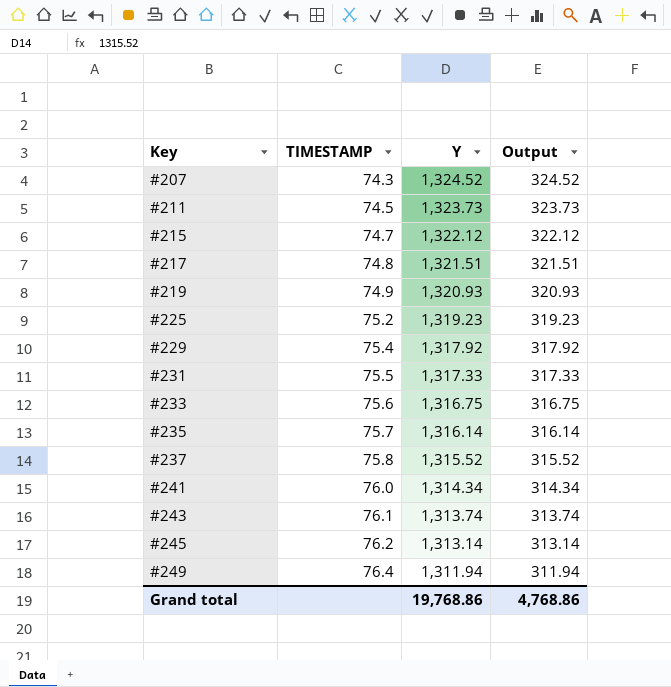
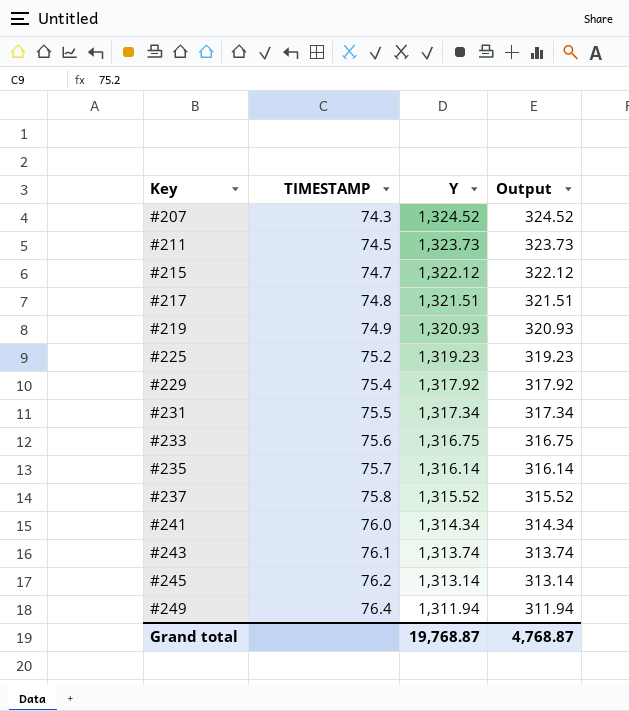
#231 | Y: 1,317.33 -> 1,317.34
#231 | Output: 317.33 -> 317.34
Grand total | Y: 19,768.86 -> 19,768.87
Grand total | Output: 4,768.86 -> 4,768.87

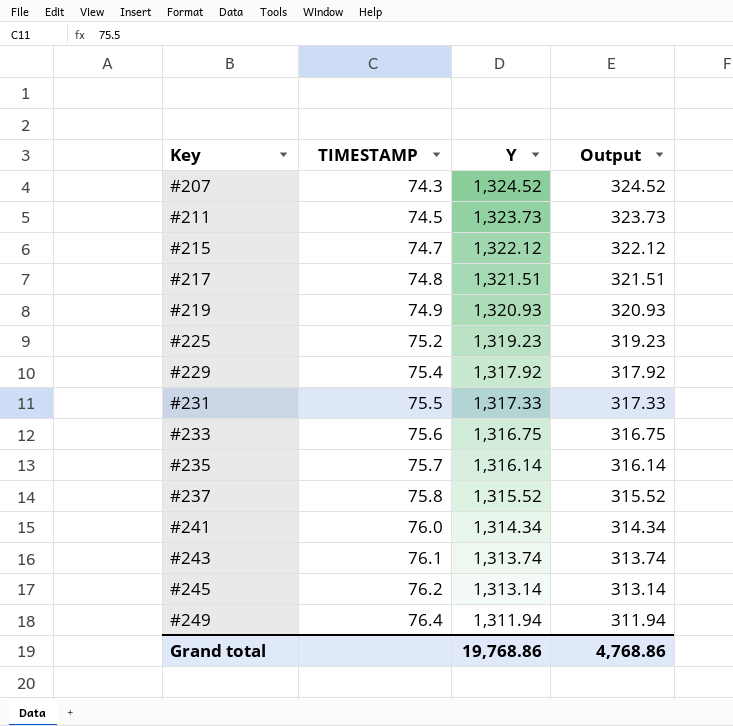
#231 | Y: 1,317.34 -> 1,317.33
#231 | Output: 317.34 -> 317.33
Grand total | Y: 19,768.87 -> 19,768.86
Grand total | Output: 4,768.87 -> 4,768.86

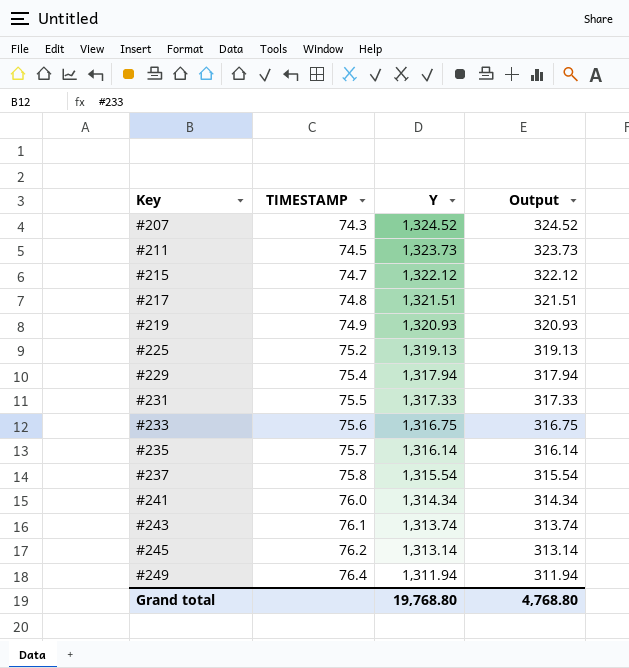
#225 | Y: 1,319.23 -> 1,319.13
#225 | Output: 319.23 -> 319.13
#229 | Y: 1,317.92 -> 1,317.94
#229 | Output: 317.92 -> 317.94
#237 | Y: 1,315.52 -> 1,315.54
#237 | Output: 315.52 -> 315.54
Grand total | Y: 19,768.86 -> 19,768.80
Grand total | Output: 4,768.86 -> 4,768.80

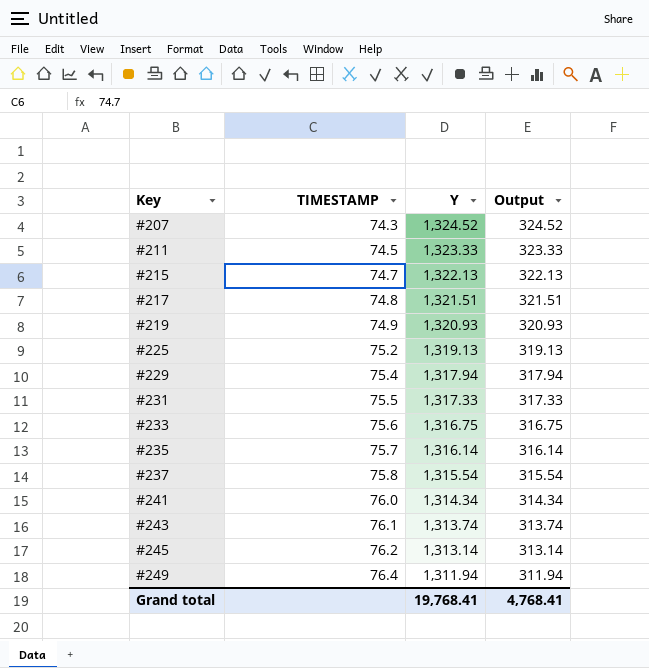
#211 | Y: 1,323.73 -> 1,323.33
#211 | Output: 323.73 -> 323.33
#215 | Y: 1,322.12 -> 1,322.13
#215 | Output: 322.12 -> 322.13
Grand total | Y: 19,768.80 -> 19,768.41
Grand total | Output: 4,768.80 -> 4,768.41

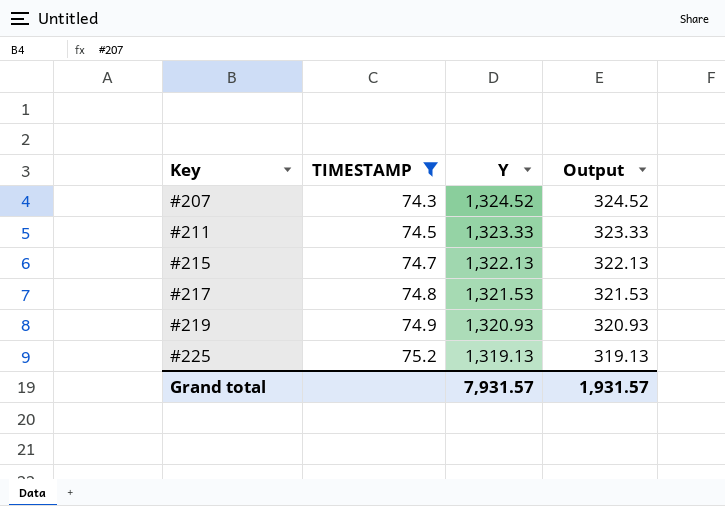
filter: none -> TIMESTAMP <= 75.2
#217 | Y: 1,321.51 -> 1,321.53
#217 | Output: 321.51 -> 321.53
Grand total | Y: 19,768.41 -> 7,931.57
Grand total | Output: 4,768.41 -> 1,931.57

